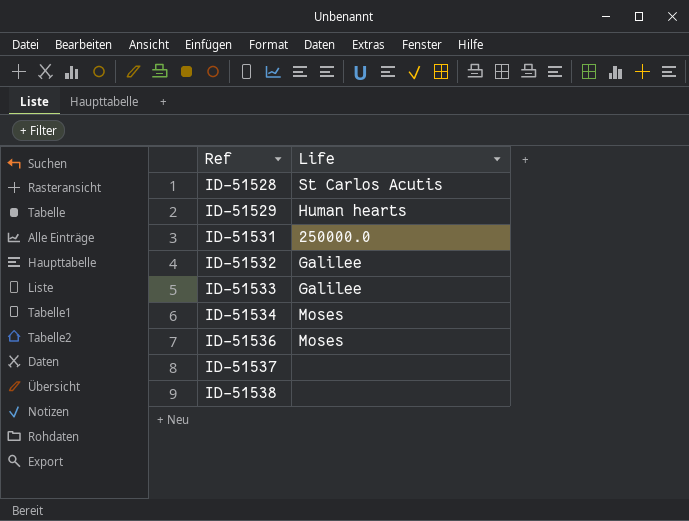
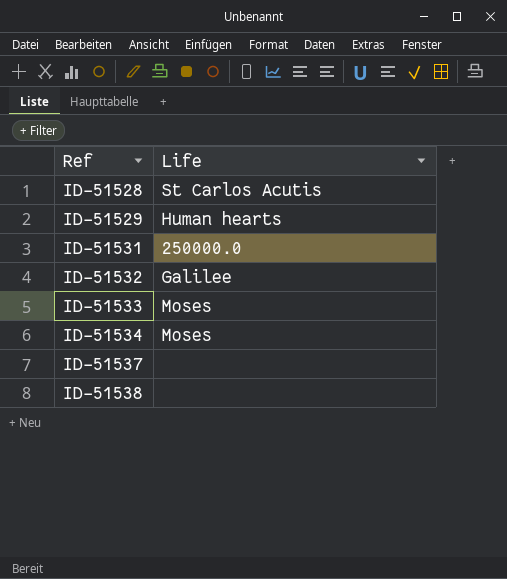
row ID-51536: Moses -> none
ID-51533 | Life: Galilee -> Moses

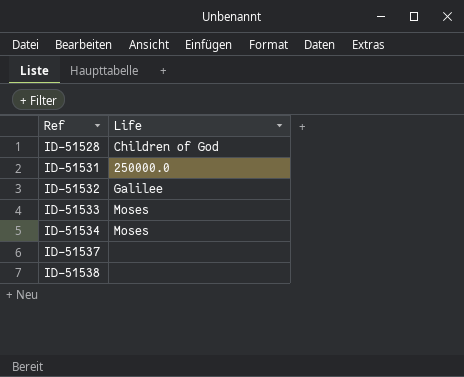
row ID-51529: Human hearts -> none
ID-51528 | Life: St Carlos Acutis -> Children of God

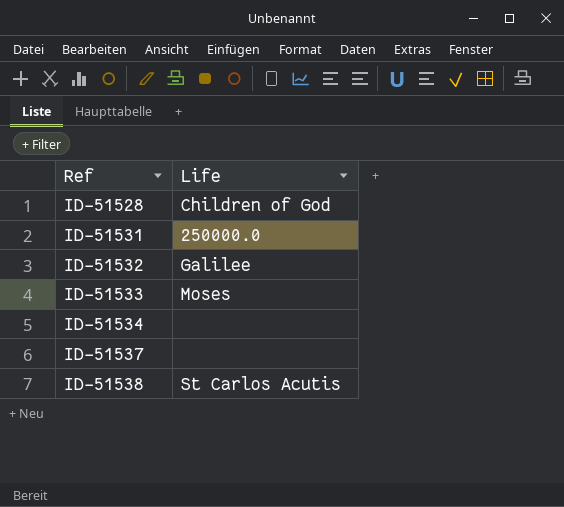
ID-51534 | Life: Moses -> none
ID-51538 | Life: none -> St Carlos Acutis

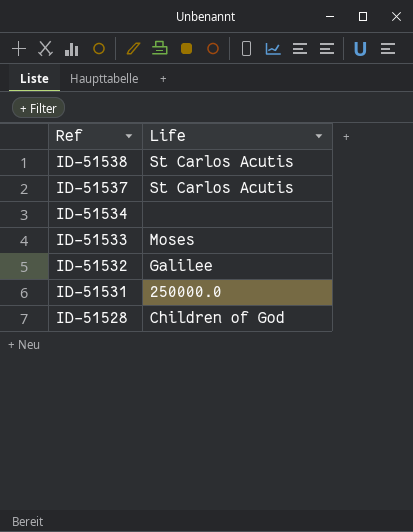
row order: Ref ascending -> Ref descending
ID-51537 | Life: none -> St Carlos Acutis

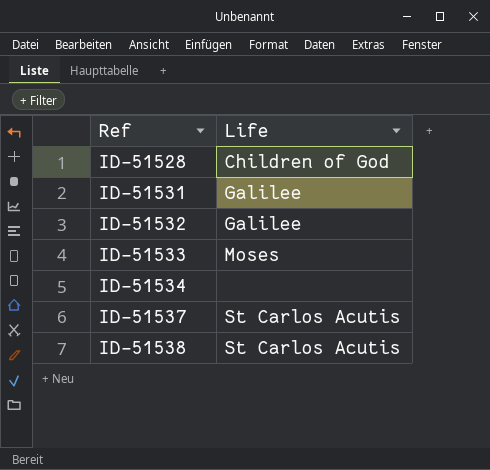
row order: Ref descending -> Ref ascending
ID-51531 | Life: 250000.0 -> Galilee

